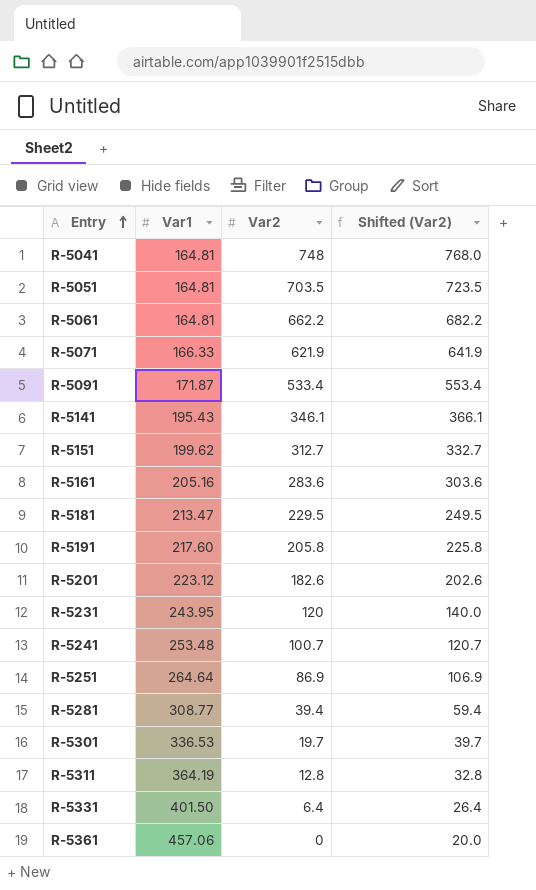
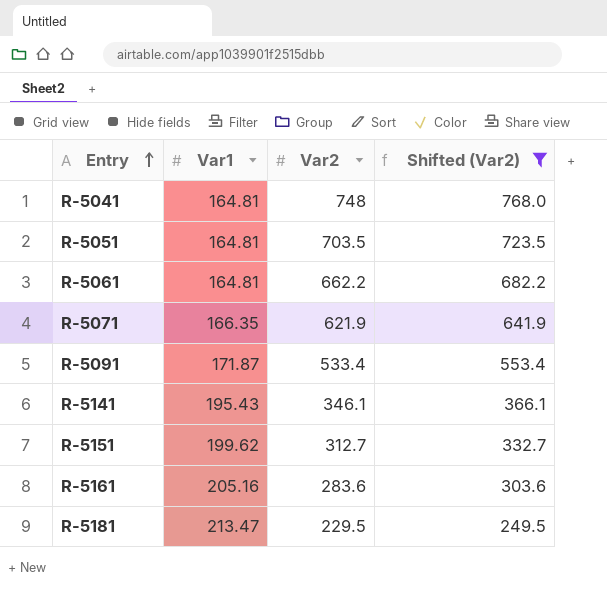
filter: none -> Shifted (Var2) >= 249.5
R-5071 | Var1: 166.33 -> 166.35

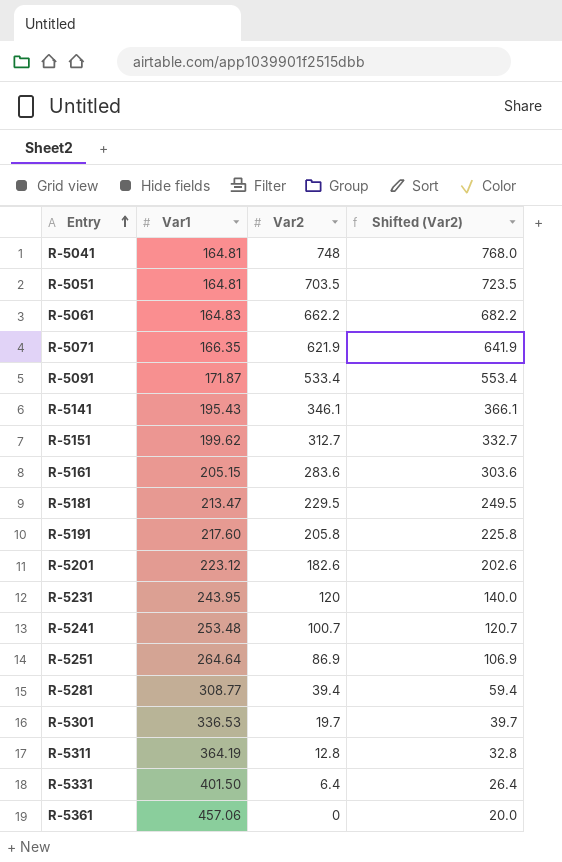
filter: Shifted (Var2) >= 249.5 -> none
R-5061 | Var1: 164.81 -> 164.83
R-5161 | Var1: 205.16 -> 205.15

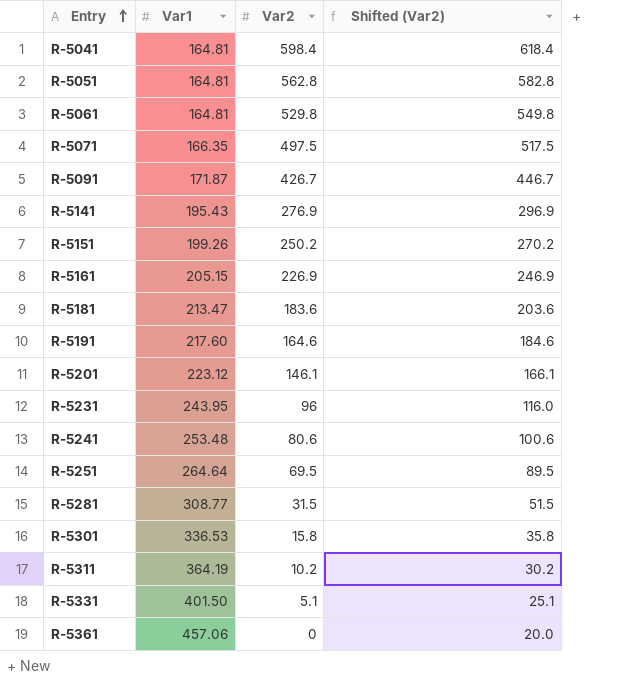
R-5041 | Var2: 748 -> 598.4
R-5041 | Shifted (Var2): 768.0 -> 618.4
R-5051 | Var2: 703.5 -> 562.8
R-5051 | Shifted (Var2): 723.5 -> 582.8
R-5061 | Var1: 164.83 -> 164.81
R-5061 | Var2: 662.2 -> 529.8
R-5061 | Shifted (Var2): 682.2 -> 549.8
R-5071 | Var2: 621.9 -> 497.5
R-5071 | Shifted (Var2): 641.9 -> 517.5
R-5091 | Var2: 533.4 -> 426.7
R-5091 | Shifted (Var2): 553.4 -> 446.7
R-5141 | Var2: 346.1 -> 276.9
R-5141 | Shifted (Var2): 366.1 -> 296.9
R-5151 | Var1: 199.62 -> 199.26
R-5151 | Var2: 312.7 -> 250.2
R-5151 | Shifted (Var2): 332.7 -> 270.2
R-5161 | Var2: 283.6 -> 226.9
R-5161 | Shifted (Var2): 303.6 -> 246.9
R-5181 | Var2: 229.5 -> 183.6
R-5181 | Shifted (Var2): 249.5 -> 203.6
R-5191 | Var2: 205.8 -> 164.6
R-5191 | Shifted (Var2): 225.8 -> 184.6
R-5201 | Var2: 182.6 -> 146.1
R-5201 | Shifted (Var2): 202.6 -> 166.1
R-5231 | Var2: 120 -> 96
R-5231 | Shifted (Var2): 140.0 -> 116.0
R-5241 | Var2: 100.7 -> 80.6
R-5241 | Shifted (Var2): 120.7 -> 100.6
R-5251 | Var2: 86.9 -> 69.5
R-5251 | Shifted (Var2): 106.9 -> 89.5
R-5281 | Var2: 39.4 -> 31.5
R-5281 | Shifted (Var2): 59.4 -> 51.5
R-5301 | Var2: 19.7 -> 15.8
R-5301 | Shifted (Var2): 39.7 -> 35.8
R-5311 | Var2: 12.8 -> 10.2
R-5311 | Shifted (Var2): 32.8 -> 30.2
R-5331 | Var2: 6.4 -> 5.1
R-5331 | Shifted (Var2): 26.4 -> 25.1

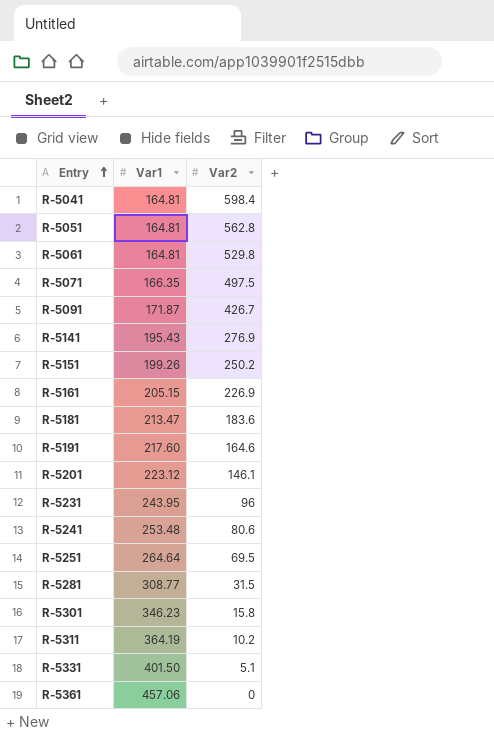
column Shifted (Var2) | formula: [Var2] + 20 -> none
R-5301 | Var1: 336.53 -> 346.23

